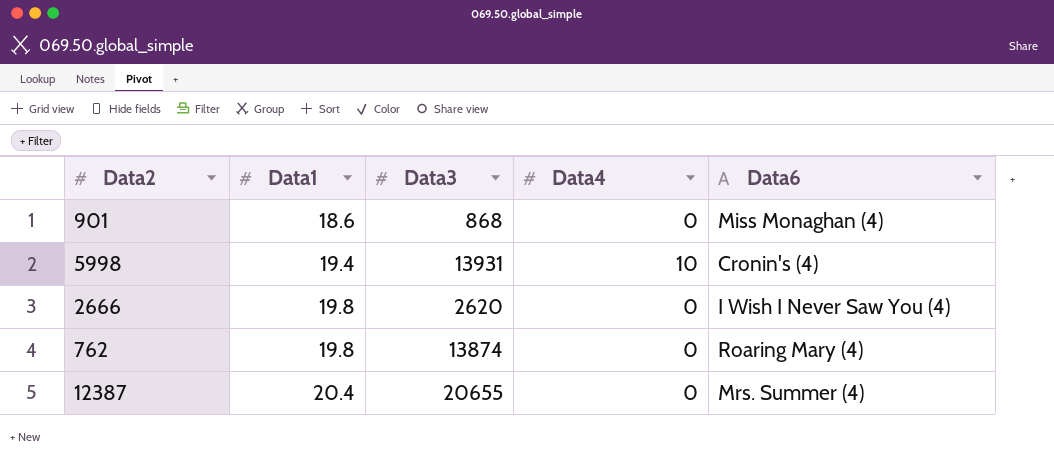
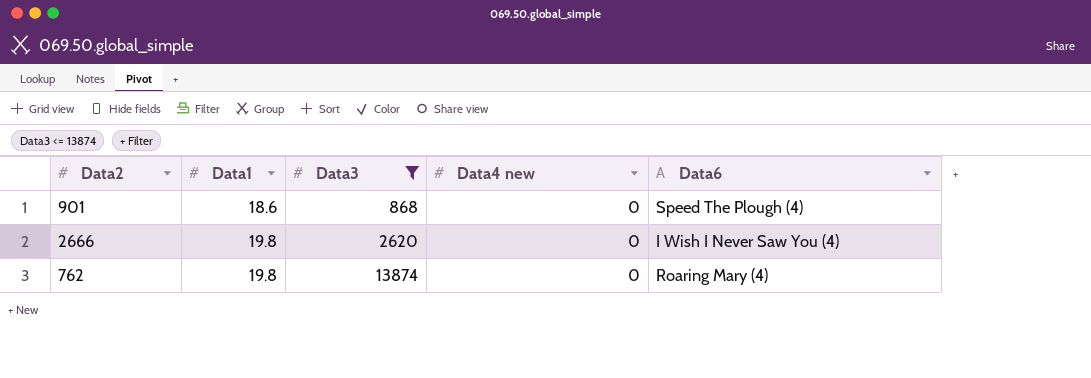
filter: none -> Data3 <= 13874
column name: Data4 -> Data4 new
901 | Data6: Miss Monaghan (4) -> Speed The Plough (4)

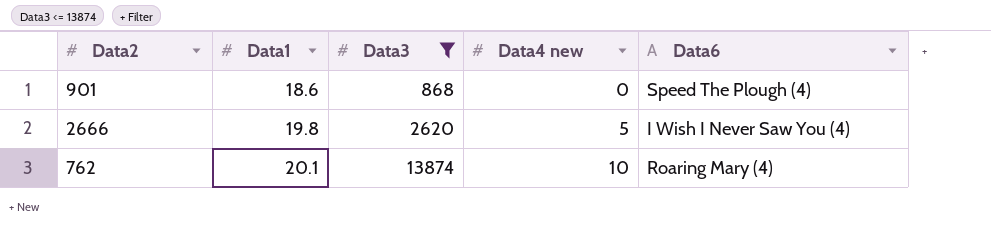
2666 | Data4 new: 0 -> 5
762 | Data1: 19.8 -> 20.1
762 | Data4 new: 0 -> 10

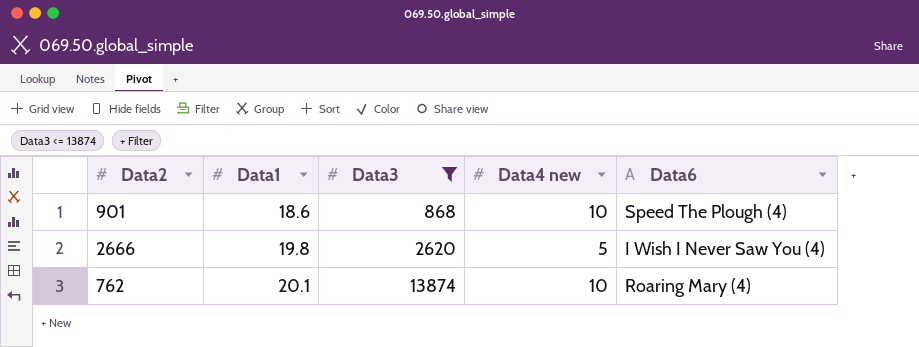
901 | Data4 new: 0 -> 10

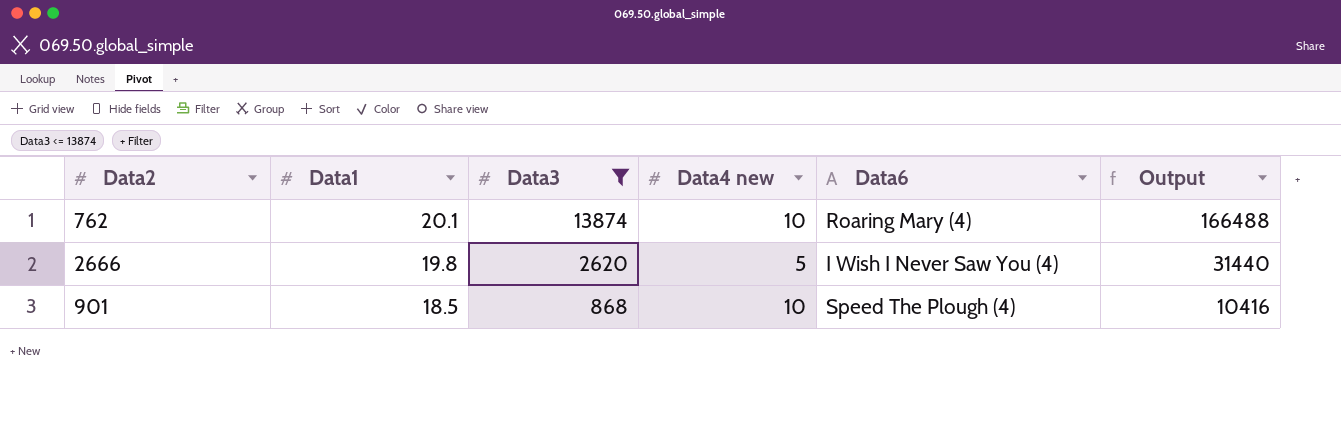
row order: Data1 ascending -> Data1 descending
column Output | formula: none -> [Data3] * 12
901 | Data1: 18.6 -> 18.5

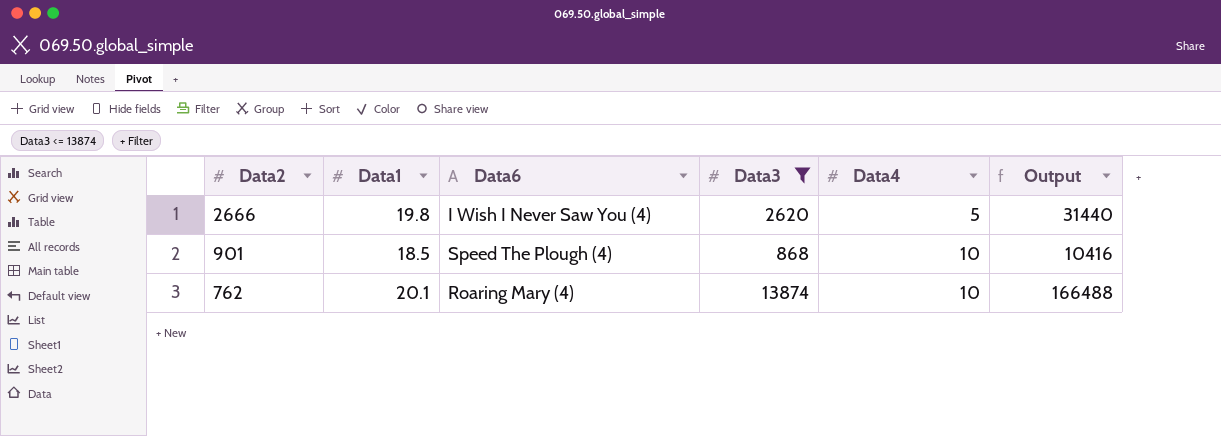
row order: Data1 descending -> Data2 descending
column Data6 | position: 5 -> 3
column name: Data4 new -> Data4

